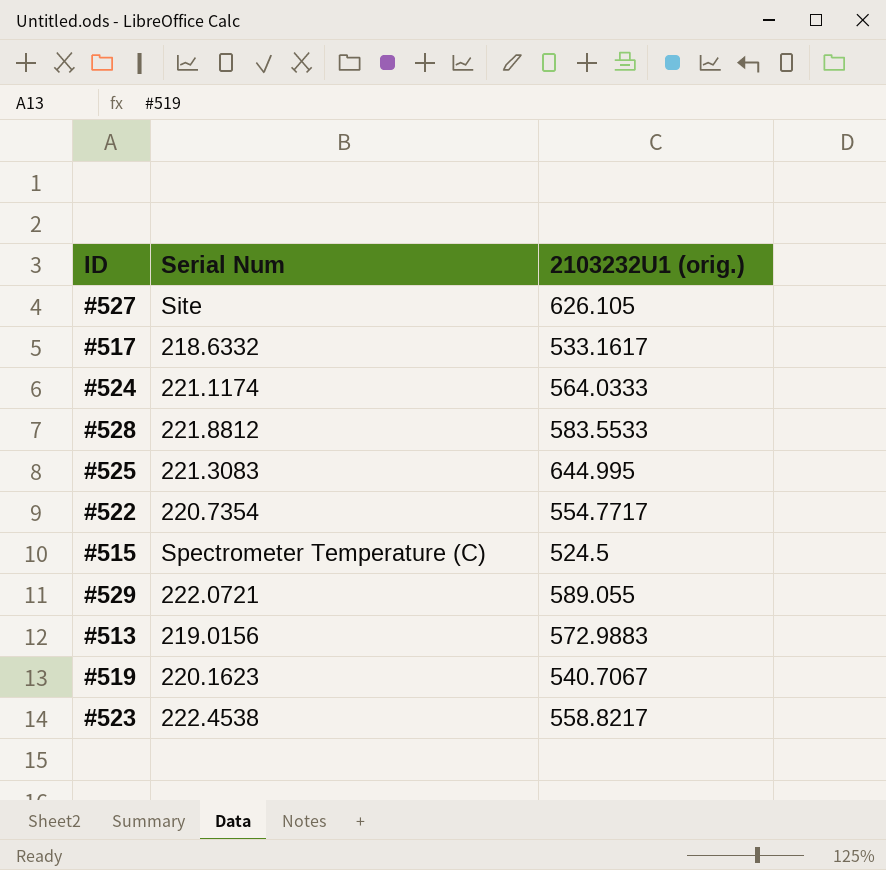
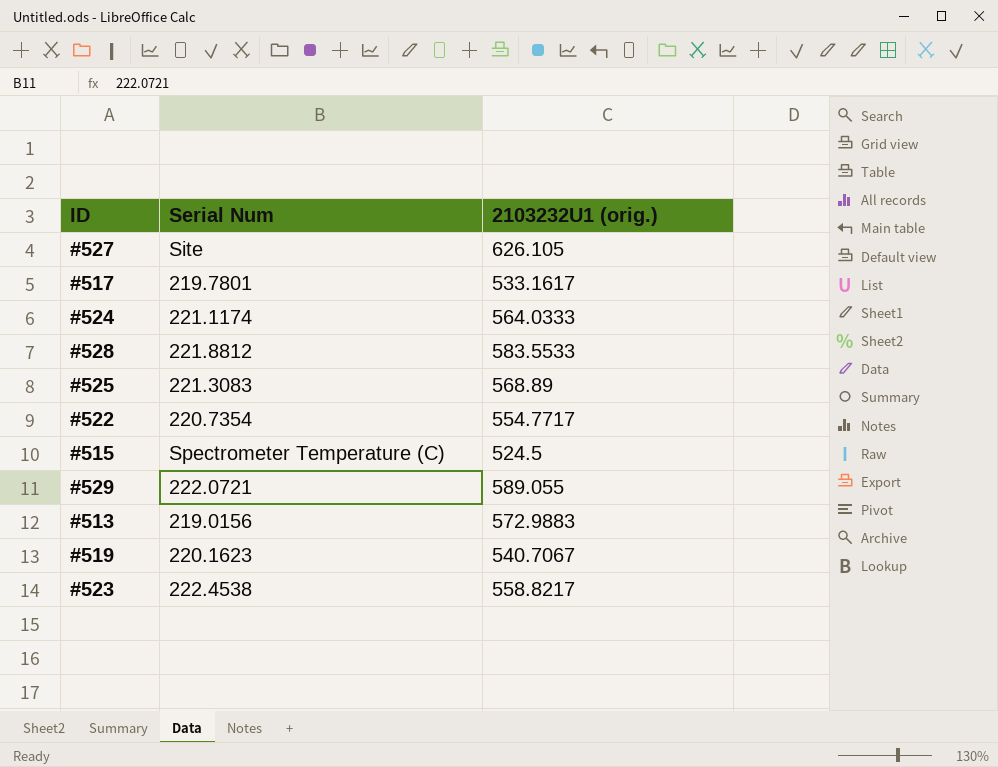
#517 | Serial Num: 218.6332 -> 219.7801
#525 | 2103232U1 (orig.): 644.995 -> 568.89

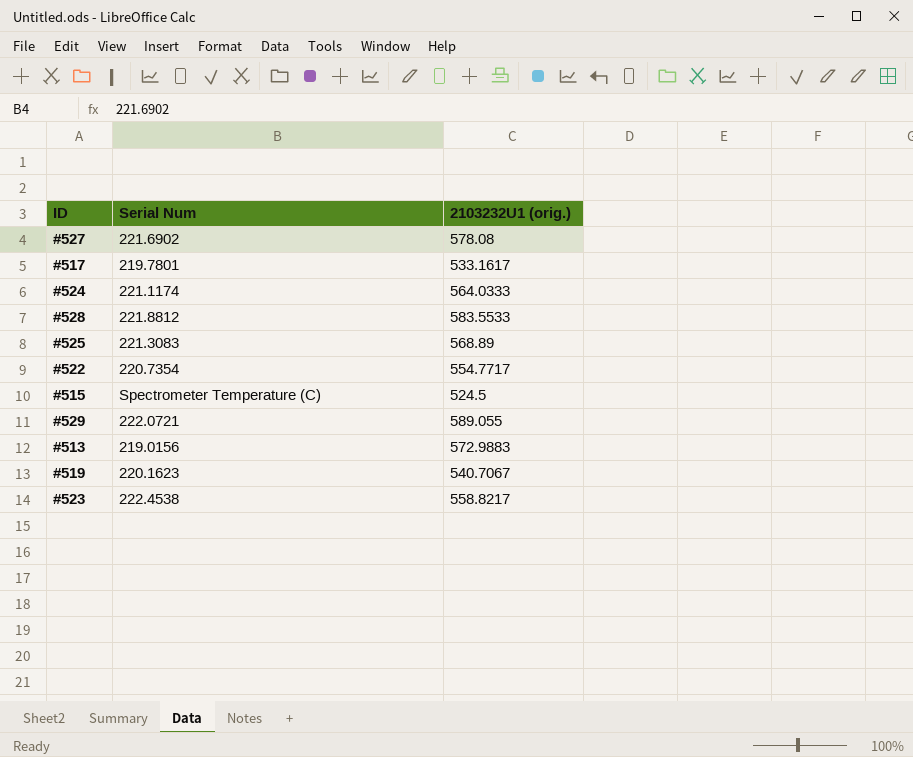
#527 | Serial Num: Site -> 221.6902
#527 | 2103232U1 (orig.): 626.105 -> 578.08

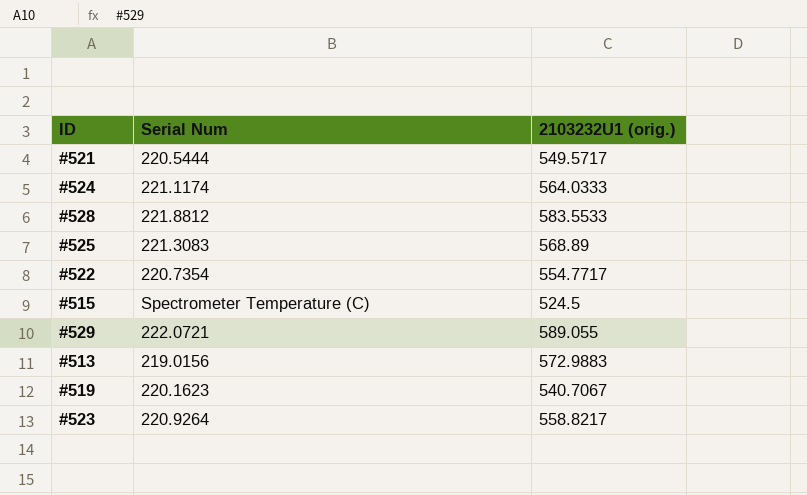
row #527: 221.6902 | 578.08 -> none
row #517: 219.7801 | 533.1617 -> none
row #521: none -> 220.5444 | 549.5717
#523 | Serial Num: 222.4538 -> 220.9264

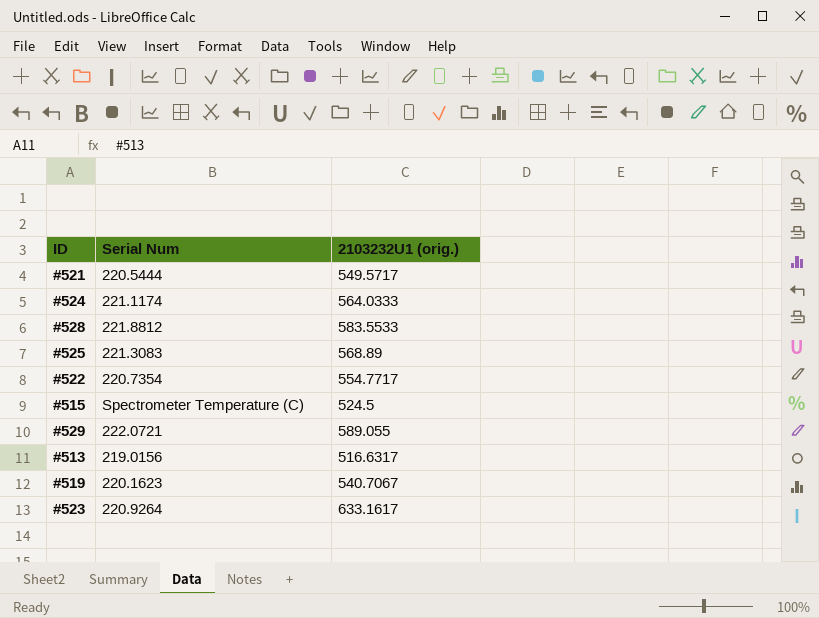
#513 | 2103232U1 (orig.): 572.9883 -> 516.6317
#523 | 2103232U1 (orig.): 558.8217 -> 633.1617

